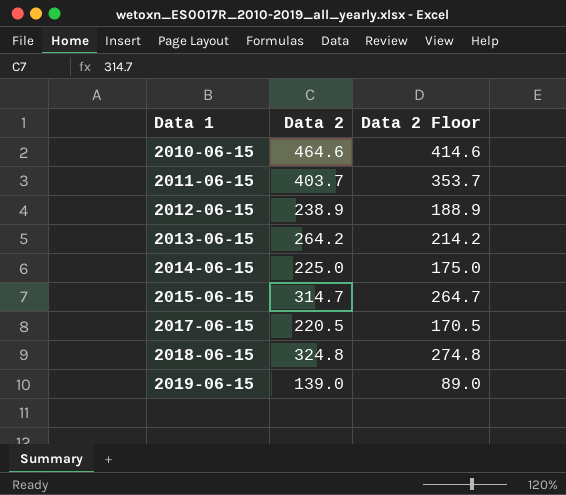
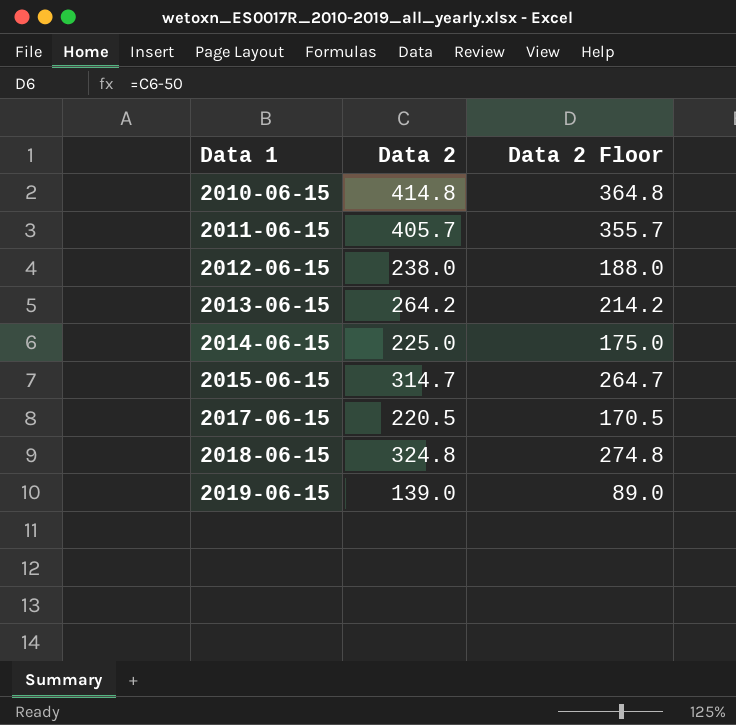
2010-06-15 | Data 2: 464.6 -> 414.8
2010-06-15 | Data 2 Floor: 414.6 -> 364.8
2011-06-15 | Data 2: 403.7 -> 405.7
2011-06-15 | Data 2 Floor: 353.7 -> 355.7
2012-06-15 | Data 2: 238.9 -> 238.0
2012-06-15 | Data 2 Floor: 188.9 -> 188.0

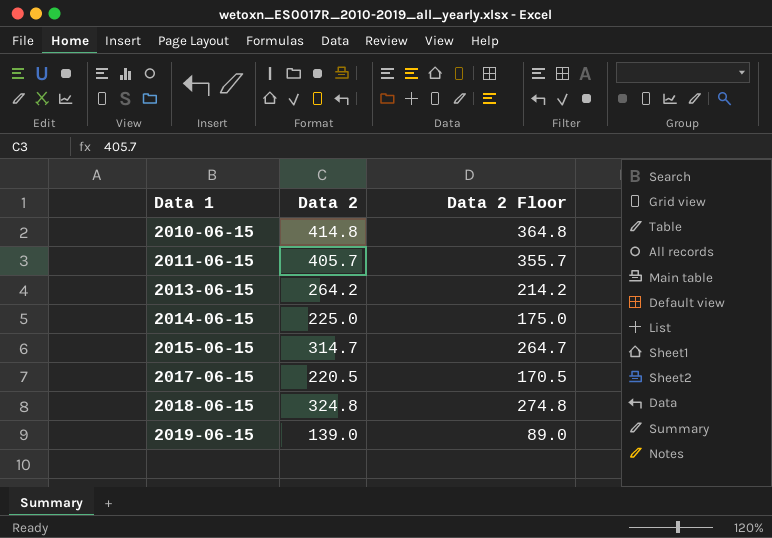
row 2012-06-15: 238.0 | 188.0 -> none

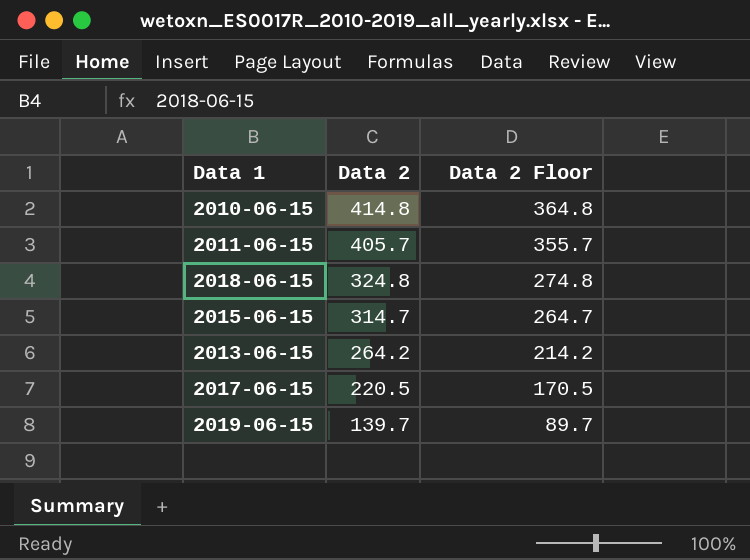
row order: Data 1 ascending -> Data 2 descending
row 2014-06-15: 225.0 | 175.0 -> none
2019-06-15 | Data 2: 139.0 -> 139.7
2019-06-15 | Data 2 Floor: 89.0 -> 89.7

